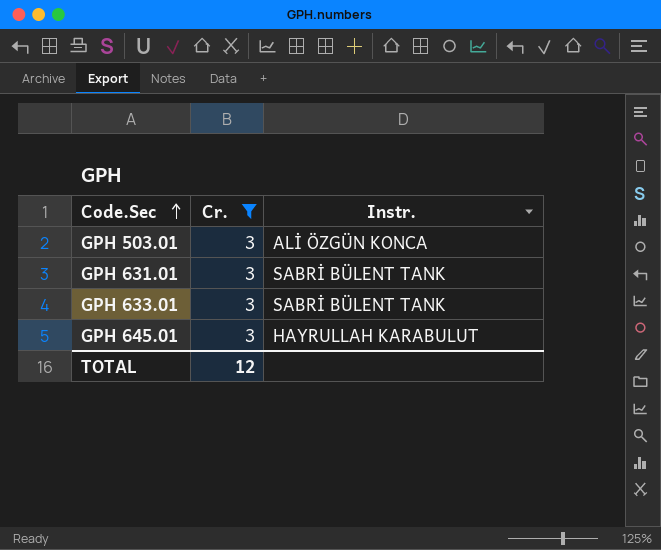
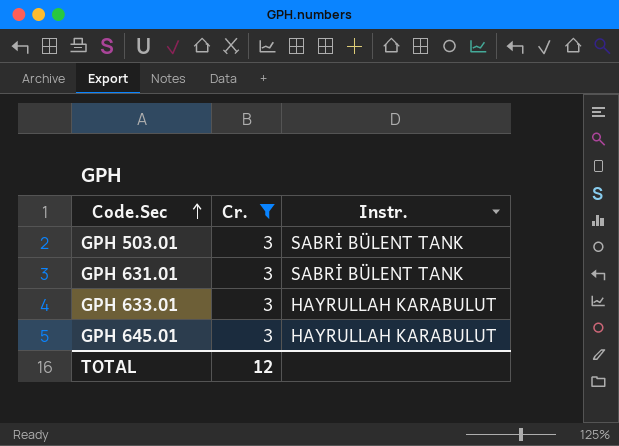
GPH 503.01 | Instr.: ALİ ÖZGÜN KONCA -> SABRİ BÜLENT TANK
GPH 633.01 | Instr.: SABRİ BÜLENT TANK -> HAYRULLAH KARABULUT

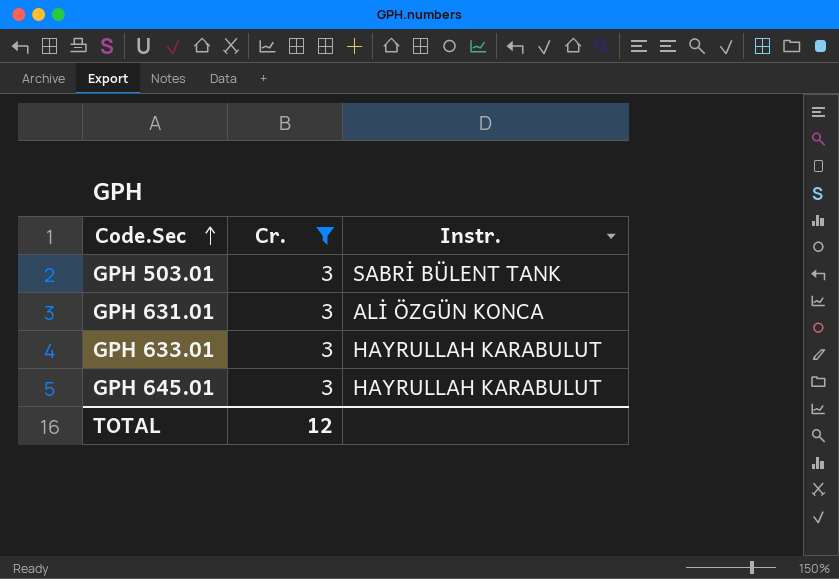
GPH 631.01 | Instr.: SABRİ BÜLENT TANK -> ALİ ÖZGÜN KONCA

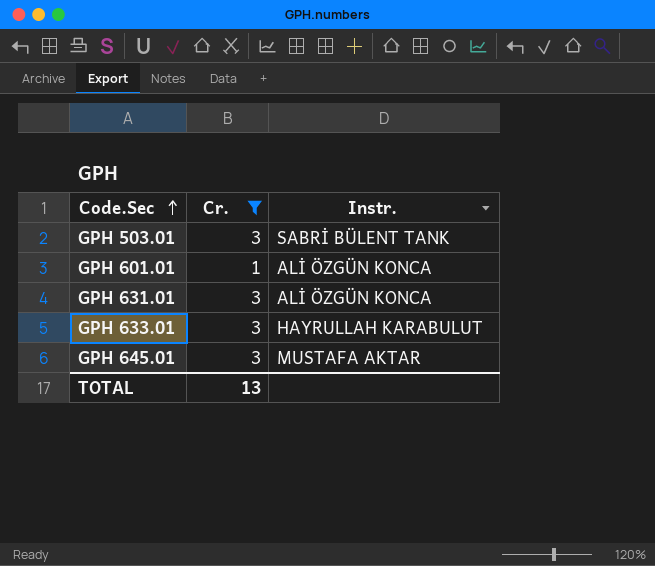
row GPH 601.01: none -> 1 | ALİ ÖZGÜN KONCA
GPH 645.01 | Instr.: HAYRULLAH KARABULUT -> MUSTAFA AKTAR
TOTAL | Cr.: 12 -> 13

